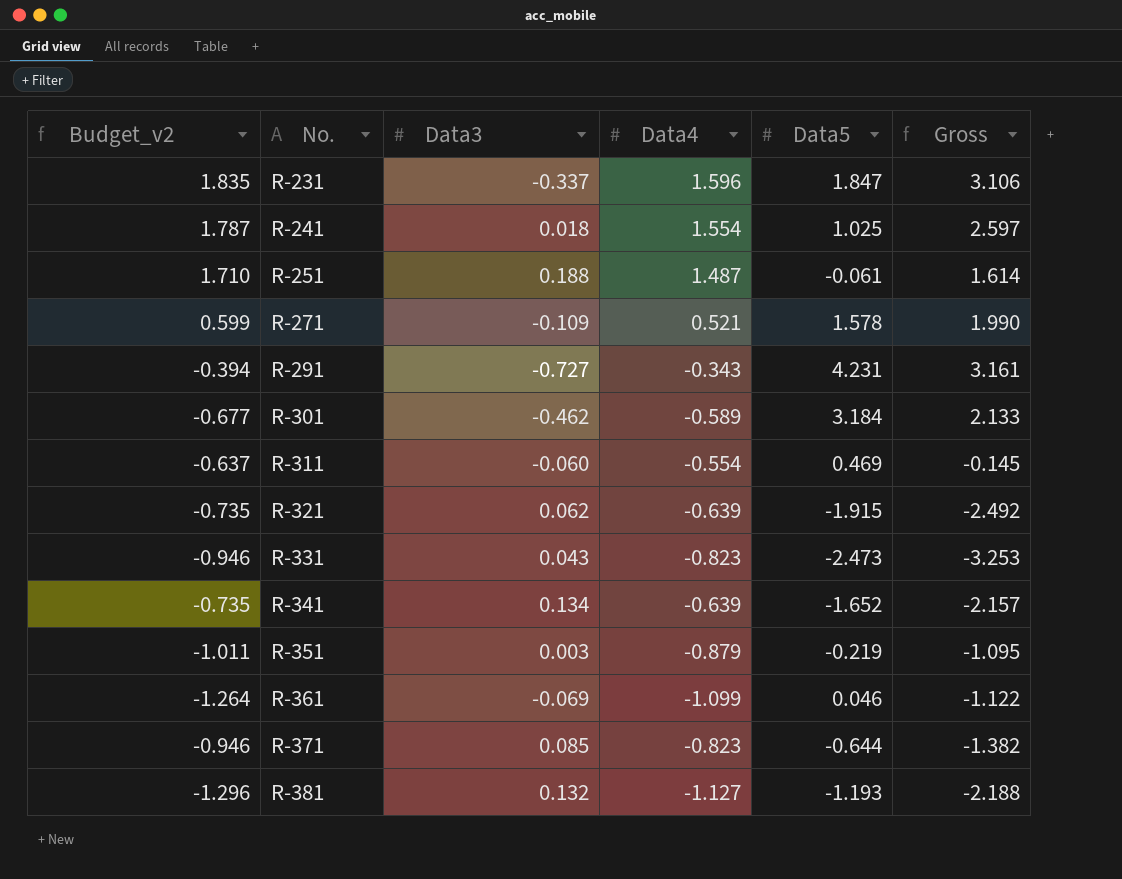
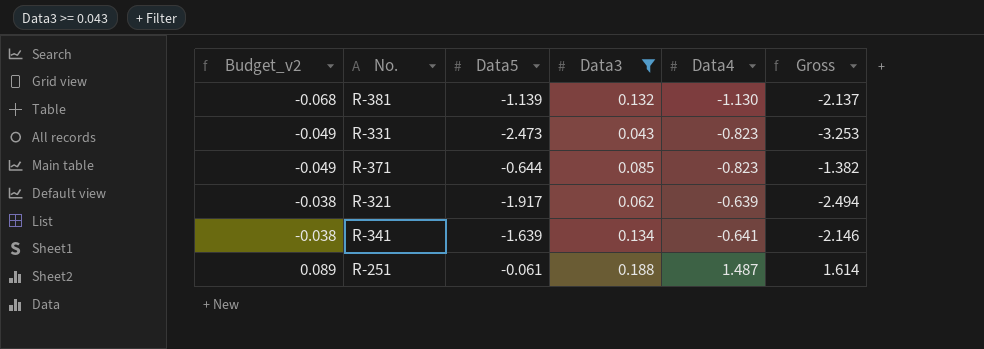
filter: none -> Data3 >= 0.043
row order: No. ascending -> Budget_v2 ascending
column Budget_v2 | formula: [Data4] * 1.15 -> [Data4] * 0.06
column Data5 | position: 5 -> 3
R-381 | Data5: -1.193 -> -1.139
R-381 | Data4: -1.127 -> -1.130
R-381 | Gross: -2.188 -> -2.137
R-321 | Data5: -1.915 -> -1.917
R-321 | Gross: -2.492 -> -2.494
R-341 | Data5: -1.652 -> -1.639
R-341 | Data4: -0.639 -> -0.641
R-341 | Gross: -2.157 -> -2.146

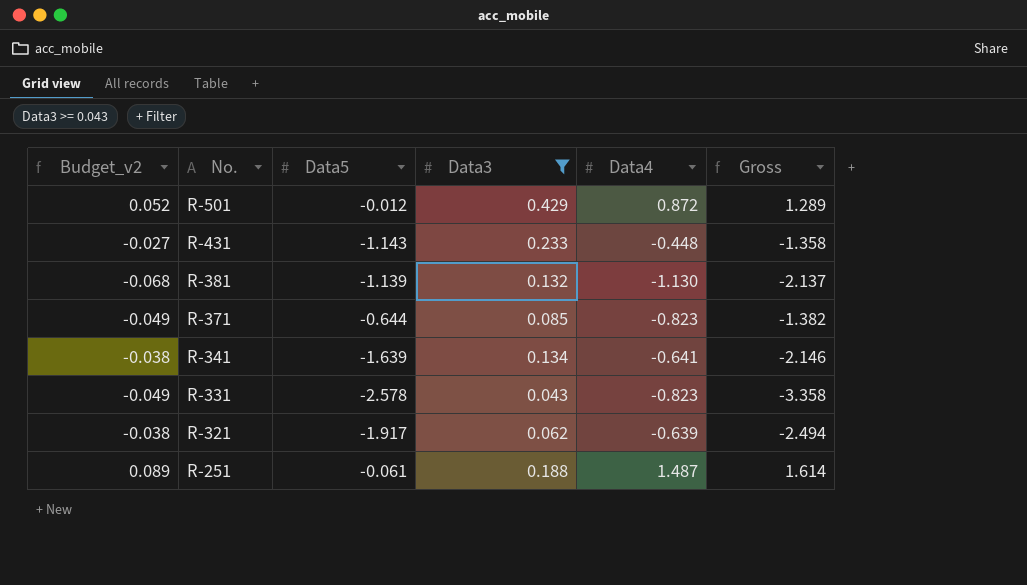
row order: Budget_v2 ascending -> No. descending
row R-501: none -> 0.052 | -0.012 | 0.429 | 0.872 | 1.289
row R-431: none -> -0.027 | -1.143 | 0.233 | -0.448 | -1.358
R-331 | Data5: -2.473 -> -2.578
R-331 | Gross: -3.253 -> -3.358

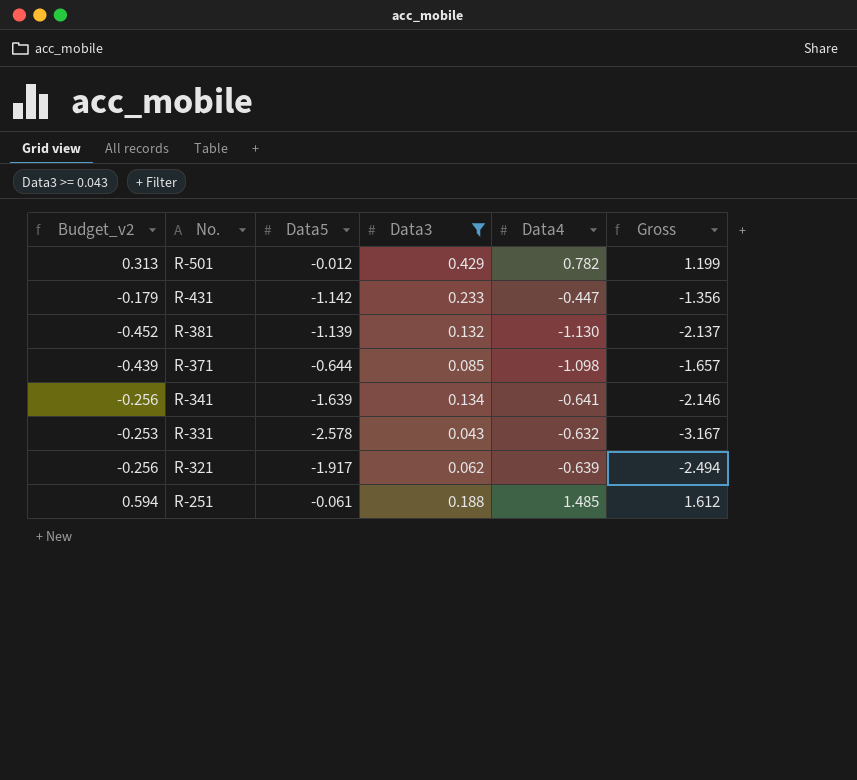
column Budget_v2 | formula: [Data4] * 0.06 -> [Data4] * 0.4
R-501 | Data4: 0.872 -> 0.782
R-501 | Gross: 1.289 -> 1.199
R-431 | Data5: -1.143 -> -1.142
R-431 | Data4: -0.448 -> -0.447
R-431 | Gross: -1.358 -> -1.356
R-371 | Data4: -0.823 -> -1.098
R-371 | Gross: -1.382 -> -1.657
R-331 | Data4: -0.823 -> -0.632
R-331 | Gross: -3.358 -> -3.167
R-251 | Data4: 1.487 -> 1.485
R-251 | Gross: 1.614 -> 1.612

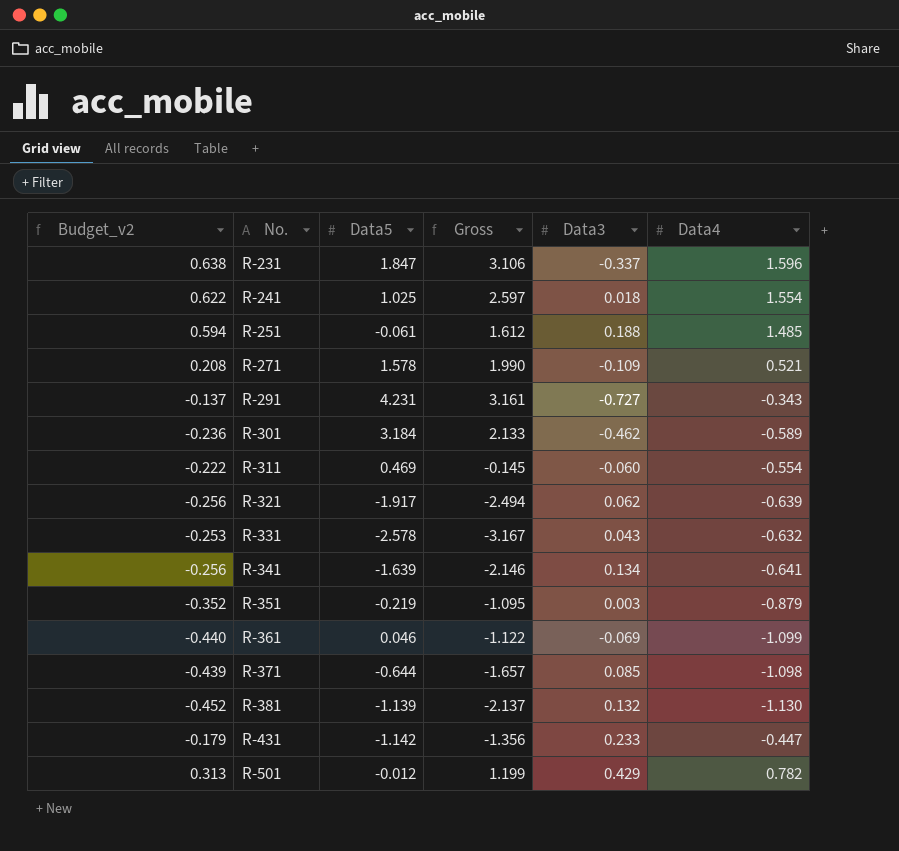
filter: Data3 >= 0.043 -> none
row order: No. descending -> No. ascending
column Gross | position: 6 -> 4

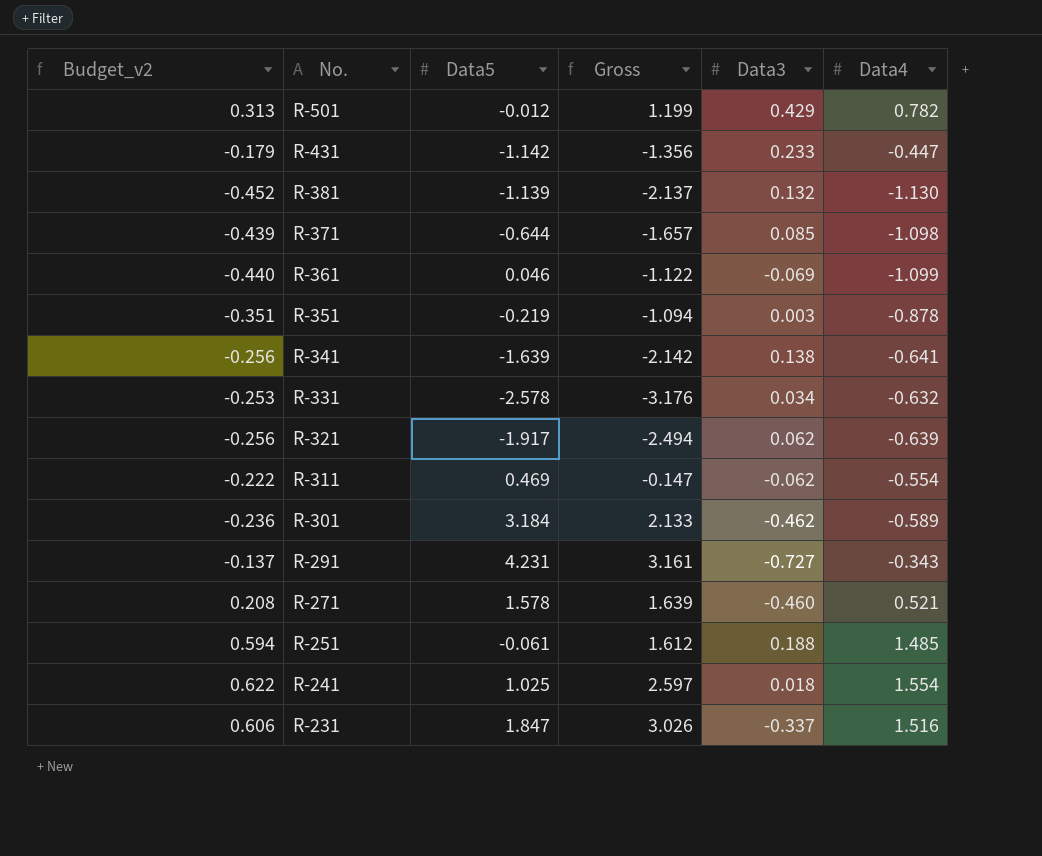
row order: No. ascending -> No. descending
R-351 | Budget_v2: -0.352 -> -0.351
R-351 | Gross: -1.095 -> -1.094
R-351 | Data4: -0.879 -> -0.878
R-341 | Gross: -2.146 -> -2.142
R-341 | Data3: 0.134 -> 0.138
R-331 | Gross: -3.167 -> -3.176
R-331 | Data3: 0.043 -> 0.034
R-311 | Gross: -0.145 -> -0.147
R-311 | Data3: -0.060 -> -0.062
R-271 | Gross: 1.990 -> 1.639
R-271 | Data3: -0.109 -> -0.460
R-231 | Budget_v2: 0.638 -> 0.606
R-231 | Gross: 3.106 -> 3.026
R-231 | Data4: 1.596 -> 1.516

